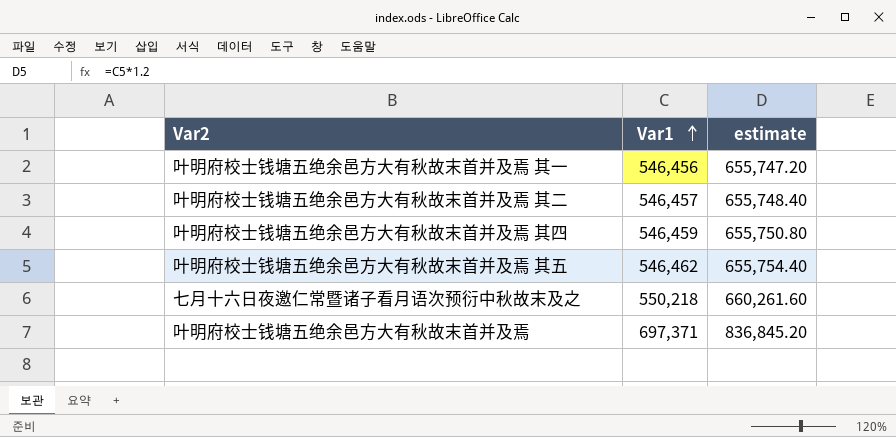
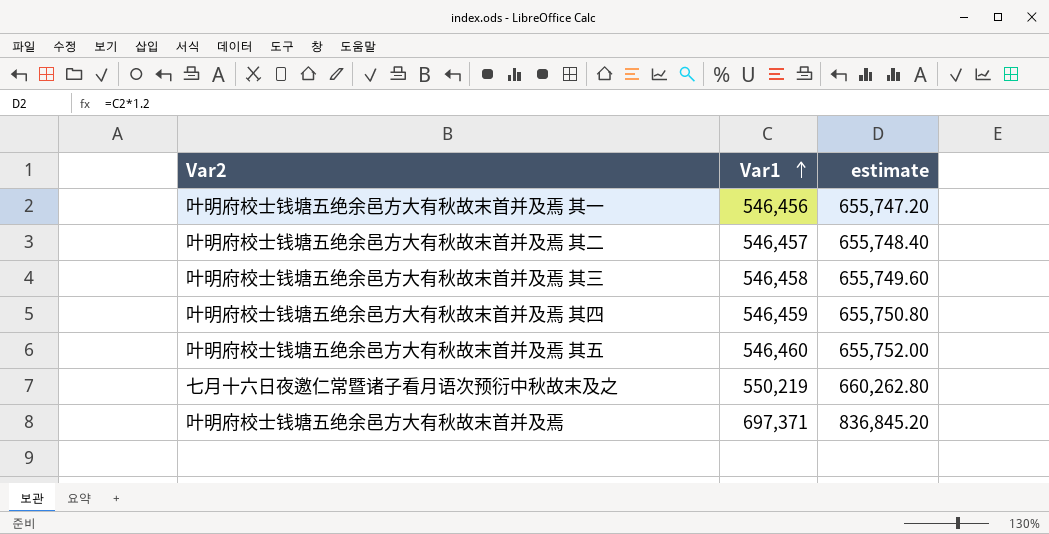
row 叶明府校士钱塘五绝余邑方大有秋故末首并及焉 其三: none -> 546,458 | 655,749.60
叶明府校士钱塘五绝余邑方大有秋故末首并及焉 其五 | Var1: 546,462 -> 546,460
叶明府校士钱塘五绝余邑方大有秋故末首并及焉 其五 | estimate: 655,754.40 -> 655,752.00
七月十六日夜邀仁常暨诸子看月语次预衍中秋故末及之 | Var1: 550,218 -> 550,219
七月十六日夜邀仁常暨诸子看月语次预衍中秋故末及之 | estimate: 660,261.60 -> 660,262.80

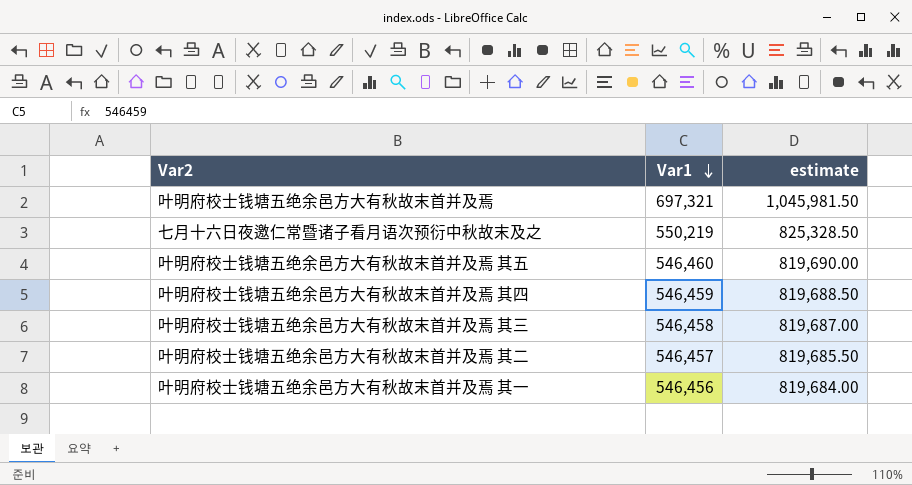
row order: Var1 ascending -> Var1 descending
column estimate | formula: [Var1] * 1.2 -> [Var1] * 1.5
叶明府校士钱塘五绝余邑方大有秋故末首并及焉 | Var1: 697,371 -> 697,321

